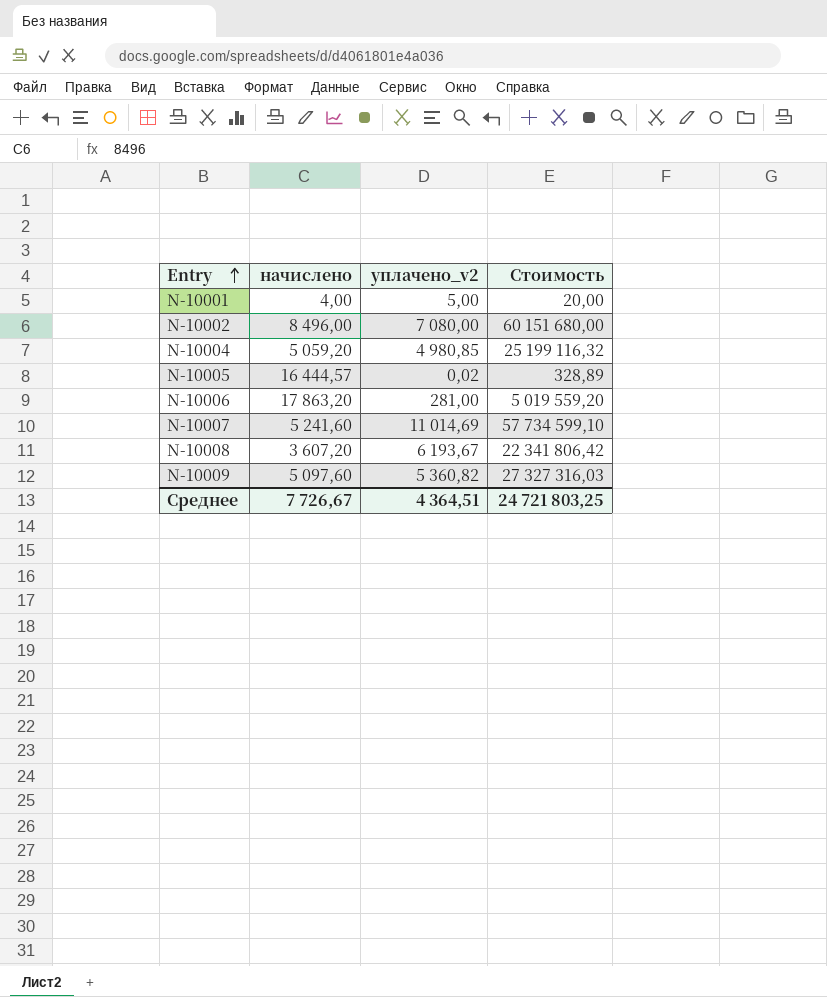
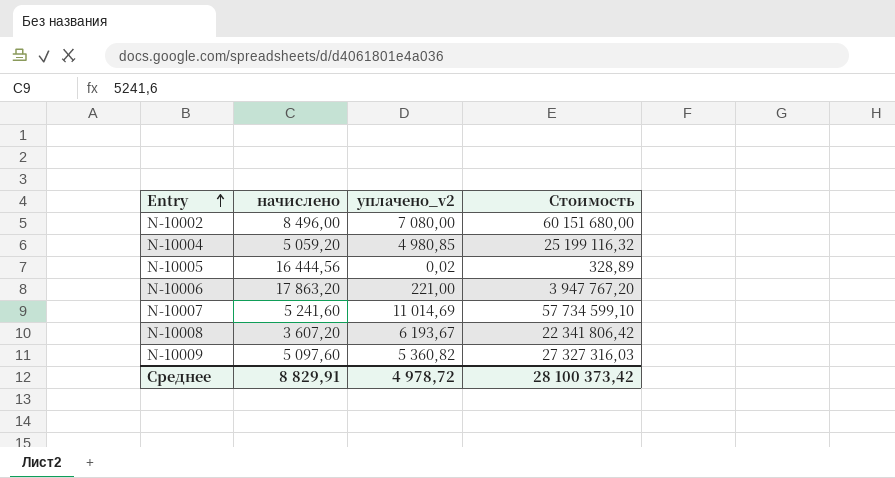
row N-10001: 4,00 | 5,00 | 20,00 -> none
N-10005 | начислено: 16 444,57 -> 16 444,56
N-10006 | уплачено_v2: 281,00 -> 221,00
N-10006 | Стоимость: 5 019 559,20 -> 3 947 767,20
Среднее | начислено: 7 726,67 -> 8 829,91
Среднее | уплачено_v2: 4 364,51 -> 4 978,72
Среднее | Стоимость: 24 721 803,25 -> 28 100 373,42

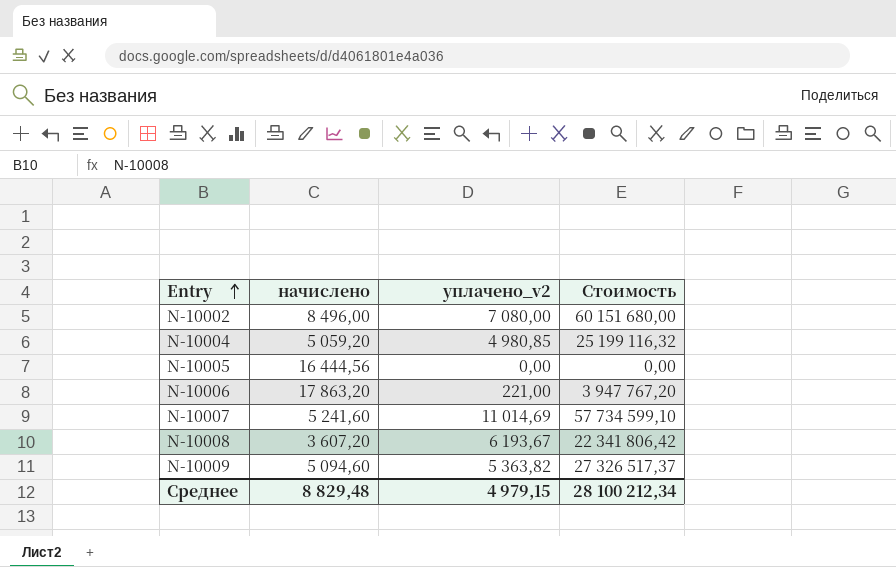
N-10005 | уплачено_v2: 0,02 -> 0,00
N-10005 | Стоимость: 328,89 -> 0,00
N-10009 | начислено: 5 097,60 -> 5 094,60
N-10009 | уплачено_v2: 5 360,82 -> 5 363,82
N-10009 | Стоимость: 27 327 316,03 -> 27 326 517,37
Среднее | начислено: 8 829,91 -> 8 829,48
Среднее | уплачено_v2: 4 978,72 -> 4 979,15
Среднее | Стоимость: 28 100 373,42 -> 28 100 212,34

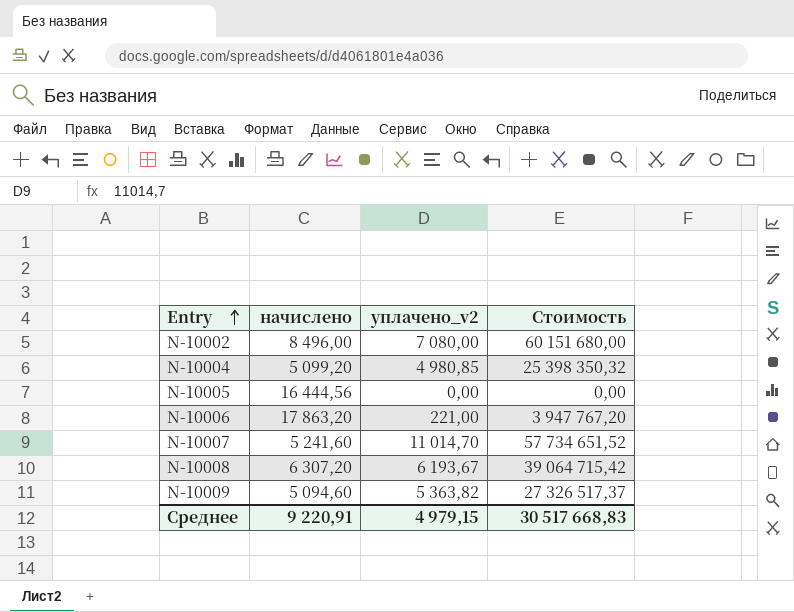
N-10004 | начислено: 5 059,20 -> 5 099,20
N-10004 | Стоимость: 25 199 116,32 -> 25 398 350,32
N-10007 | уплачено_v2: 11 014,69 -> 11 014,70
N-10007 | Стоимость: 57 734 599,10 -> 57 734 651,52
N-10008 | начислено: 3 607,20 -> 6 307,20
N-10008 | Стоимость: 22 341 806,42 -> 39 064 715,42
Среднее | начислено: 8 829,48 -> 9 220,91
Среднее | Стоимость: 28 100 212,34 -> 30 517 668,83

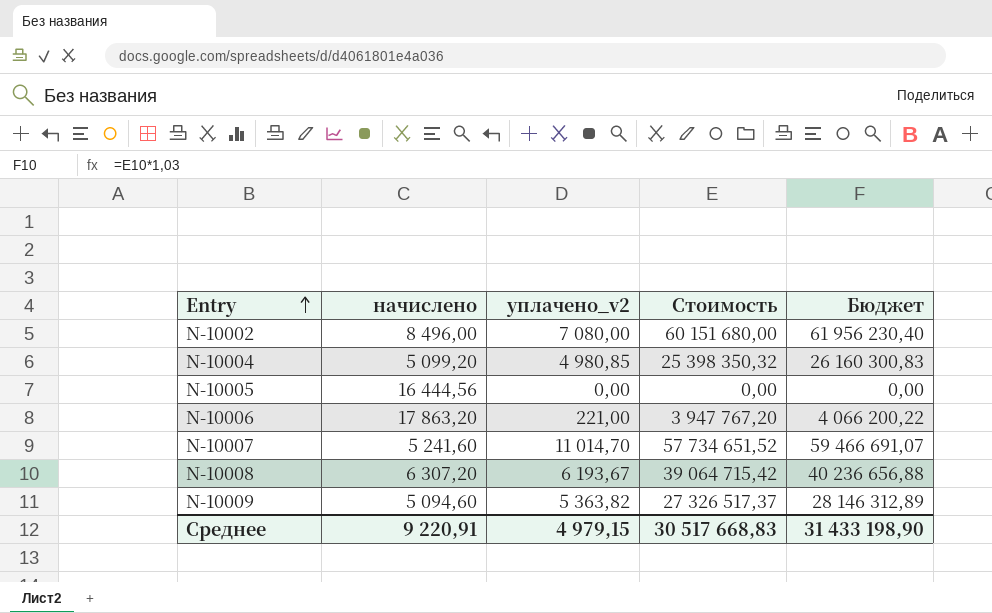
column Бюджет | formula: none -> [Стоимость] * 1,03

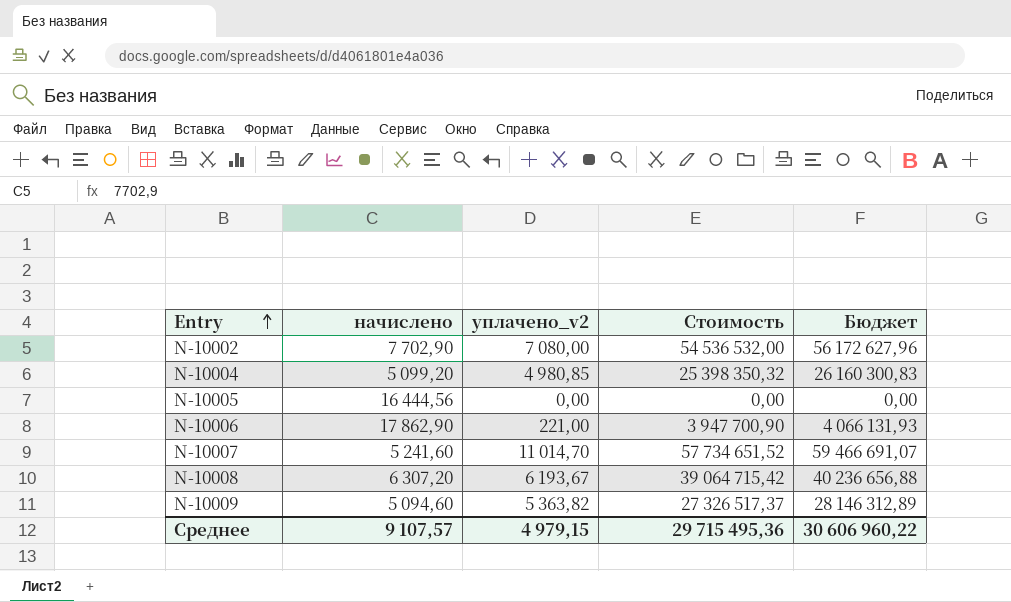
N-10002 | начислено: 8 496,00 -> 7 702,90
N-10002 | Стоимость: 60 151 680,00 -> 54 536 532,00
N-10002 | Бюджет: 61 956 230,40 -> 56 172 627,96
N-10006 | начислено: 17 863,20 -> 17 862,90
N-10006 | Стоимость: 3 947 767,20 -> 3 947 700,90
N-10006 | Бюджет: 4 066 200,22 -> 4 066 131,93
Среднее | начислено: 9 220,91 -> 9 107,57
Среднее | Стоимость: 30 517 668,83 -> 29 715 495,36
Среднее | Бюджет: 31 433 198,90 -> 30 606 960,22

